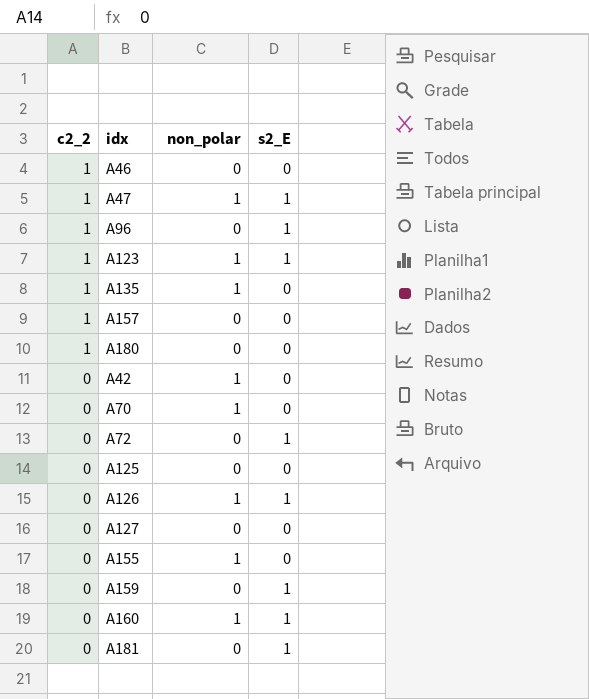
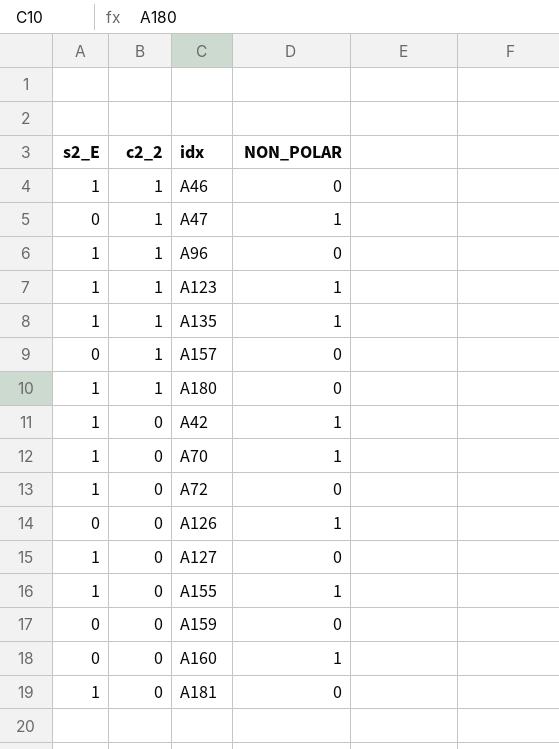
column s2_E | position: 4 -> 1
column name: non_polar -> NON_POLAR
row A125: 0 | 0 | 0 -> none
A46 | s2_E: 0 -> 1
A47 | s2_E: 1 -> 0
A135 | s2_E: 0 -> 1
A180 | s2_E: 0 -> 1
A42 | s2_E: 0 -> 1
A70 | s2_E: 0 -> 1
A126 | s2_E: 1 -> 0
A127 | s2_E: 0 -> 1
A155 | s2_E: 0 -> 1
A159 | s2_E: 1 -> 0
A160 | s2_E: 1 -> 0

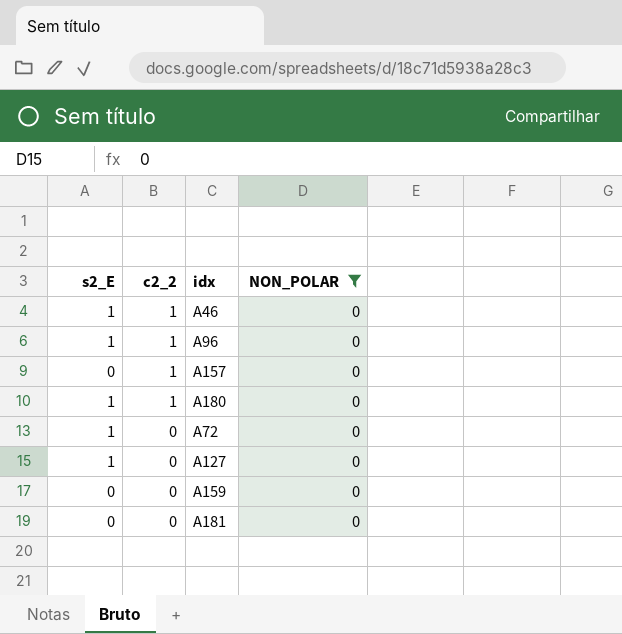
filter: none -> NON_POLAR = 0
A181 | s2_E: 1 -> 0

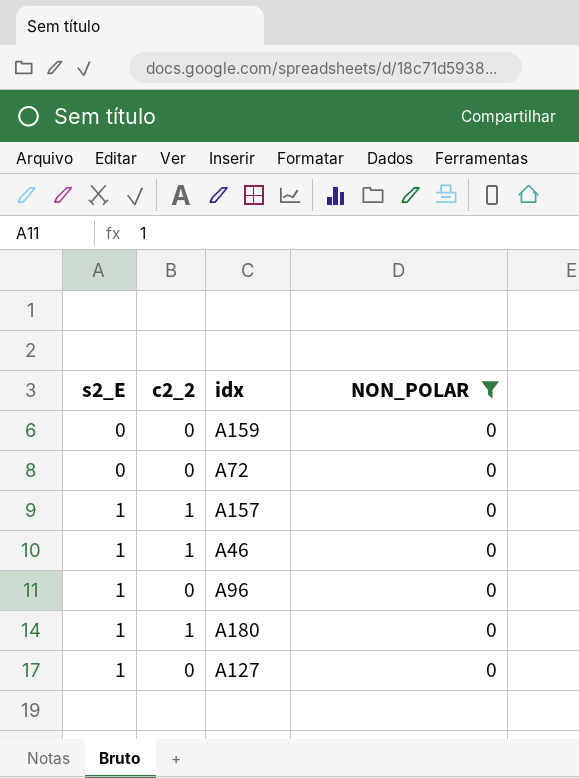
row order: c2_2 descending -> s2_E ascending
row A181: 0 | 0 | 0 -> none
A72 | s2_E: 1 -> 0
A157 | s2_E: 0 -> 1
A96 | c2_2: 1 -> 0

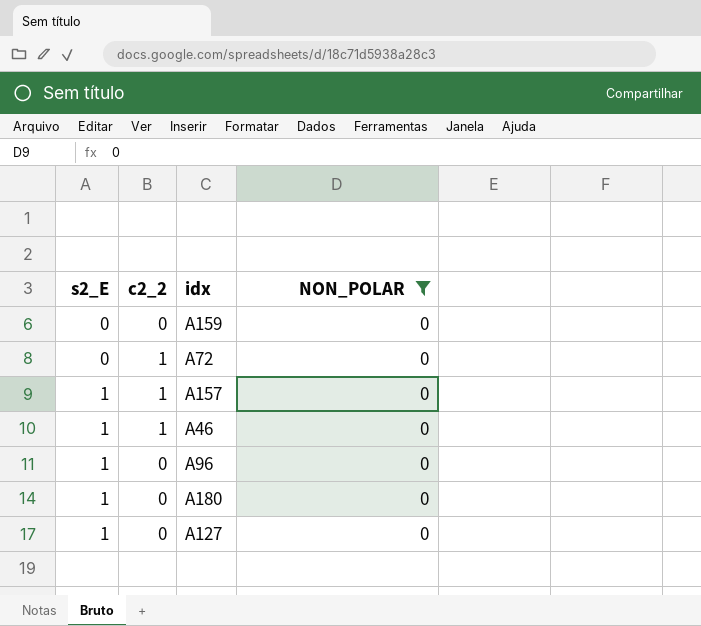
A72 | c2_2: 0 -> 1
A180 | c2_2: 1 -> 0

